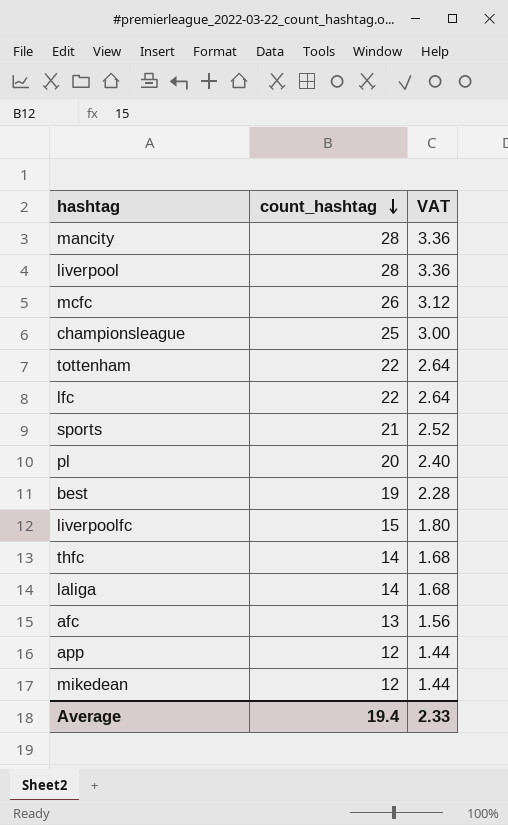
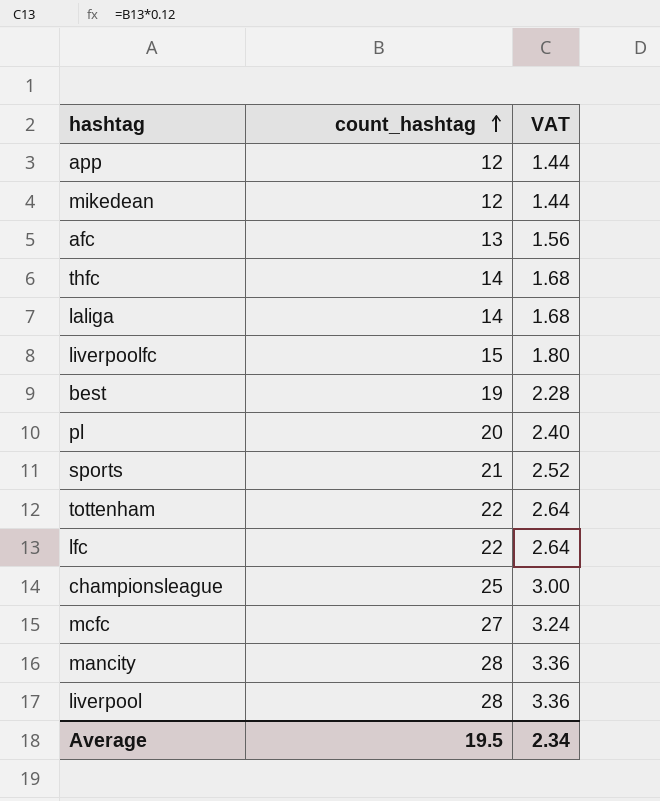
row order: count_hashtag descending -> count_hashtag ascending
mcfc | count_hashtag: 26 -> 27
mcfc | VAT: 3.12 -> 3.24
Average | count_hashtag: 19.4 -> 19.5
Average | VAT: 2.33 -> 2.34

